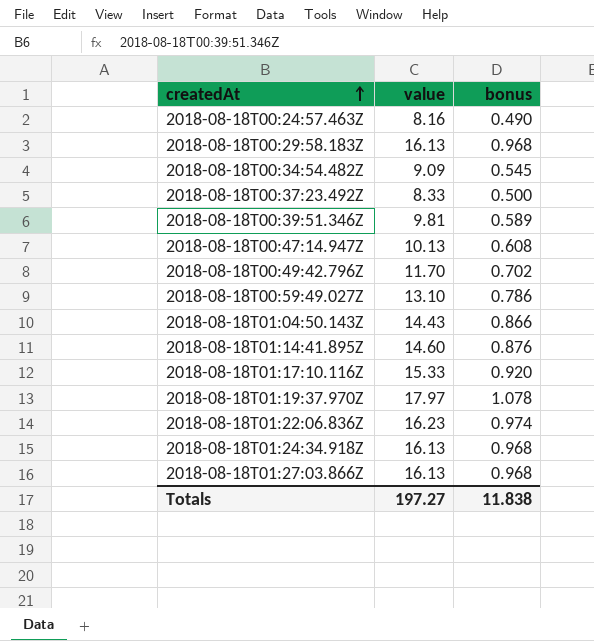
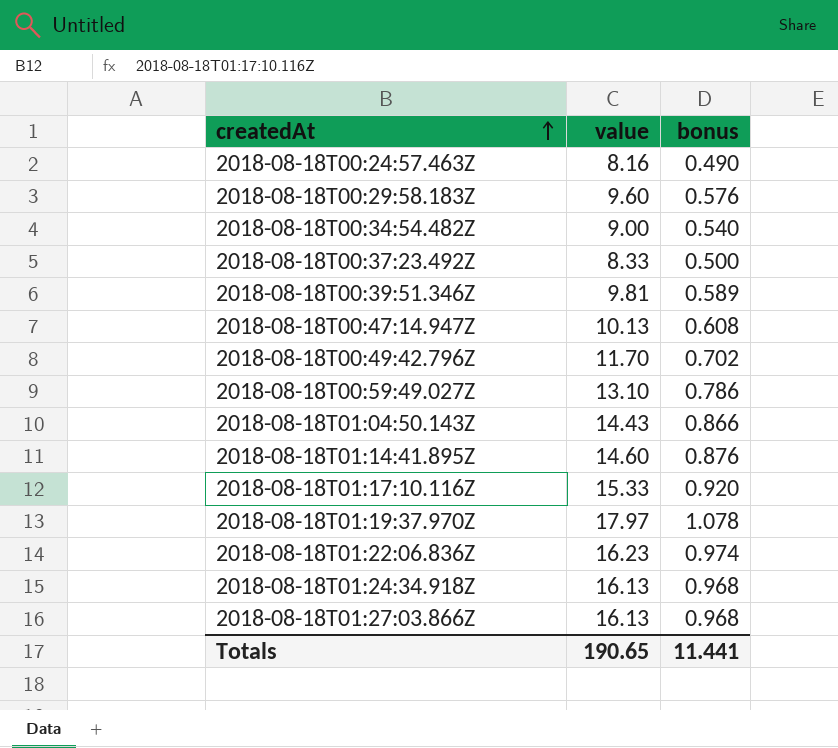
2018-08-18T00:29:58.183Z | value: 16.13 -> 9.60
2018-08-18T00:29:58.183Z | bonus: 0.968 -> 0.576
2018-08-18T00:34:54.482Z | value: 9.09 -> 9.00
2018-08-18T00:34:54.482Z | bonus: 0.545 -> 0.540
Totals | value: 197.27 -> 190.65
Totals | bonus: 11.838 -> 11.441

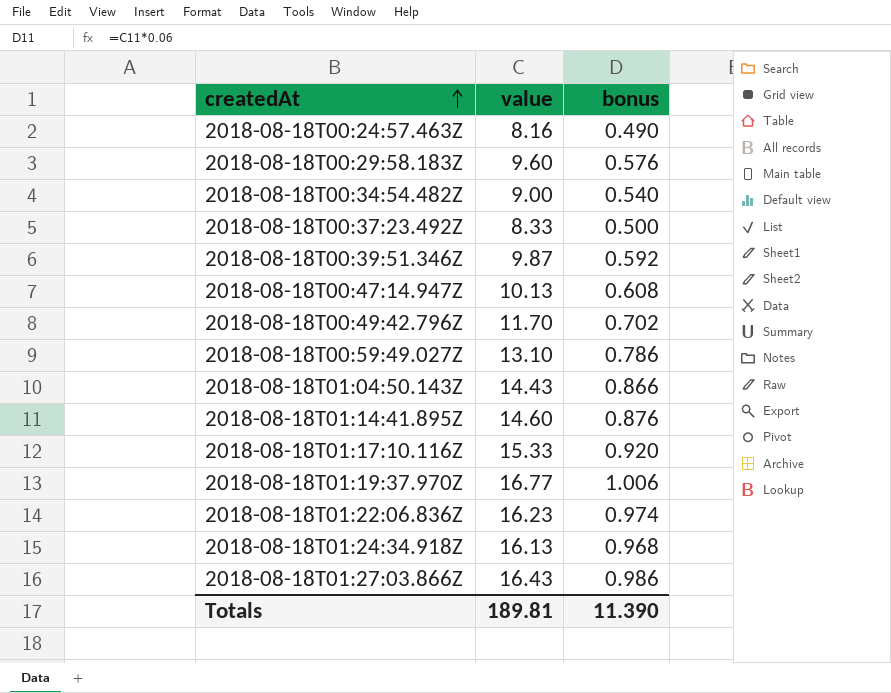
2018-08-18T00:39:51.346Z | value: 9.81 -> 9.87
2018-08-18T00:39:51.346Z | bonus: 0.589 -> 0.592
2018-08-18T01:19:37.970Z | value: 17.97 -> 16.77
2018-08-18T01:19:37.970Z | bonus: 1.078 -> 1.006
2018-08-18T01:27:03.866Z | value: 16.13 -> 16.43
2018-08-18T01:27:03.866Z | bonus: 0.968 -> 0.986
Totals | value: 190.65 -> 189.81
Totals | bonus: 11.441 -> 11.390

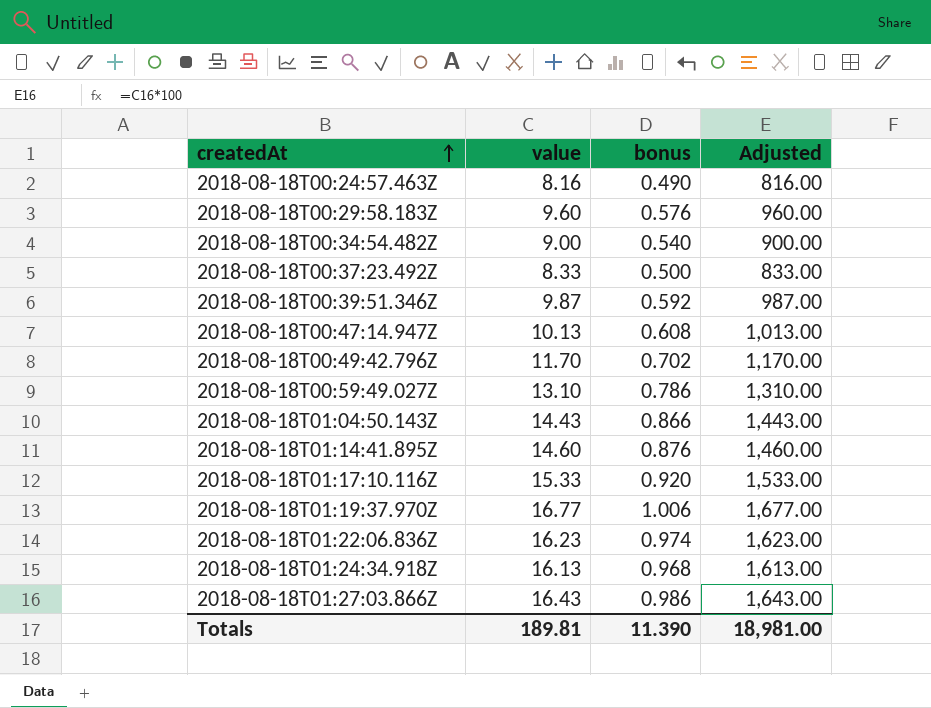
column Adjusted | formula: none -> [value] * 100

